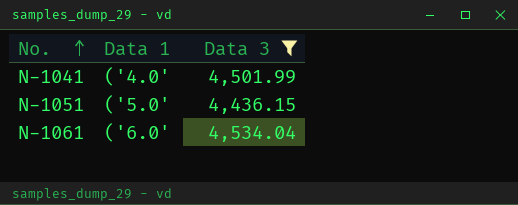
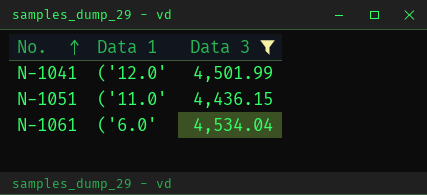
N-1041 | Data 1: ('4.0' -> ('12.0'
N-1051 | Data 1: ('5.0' -> ('11.0'

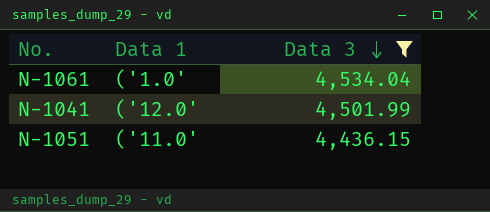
row order: No. ascending -> Data 3 descending
N-1061 | Data 1: ('6.0' -> ('1.0'

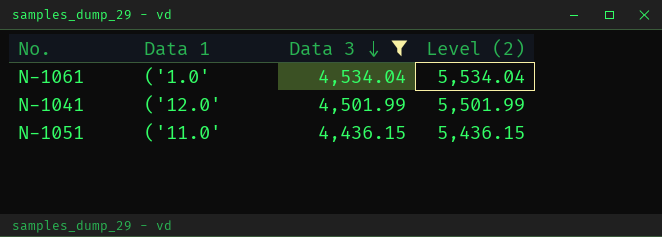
column Level (2) | formula: none -> [Data 3] + 1000

